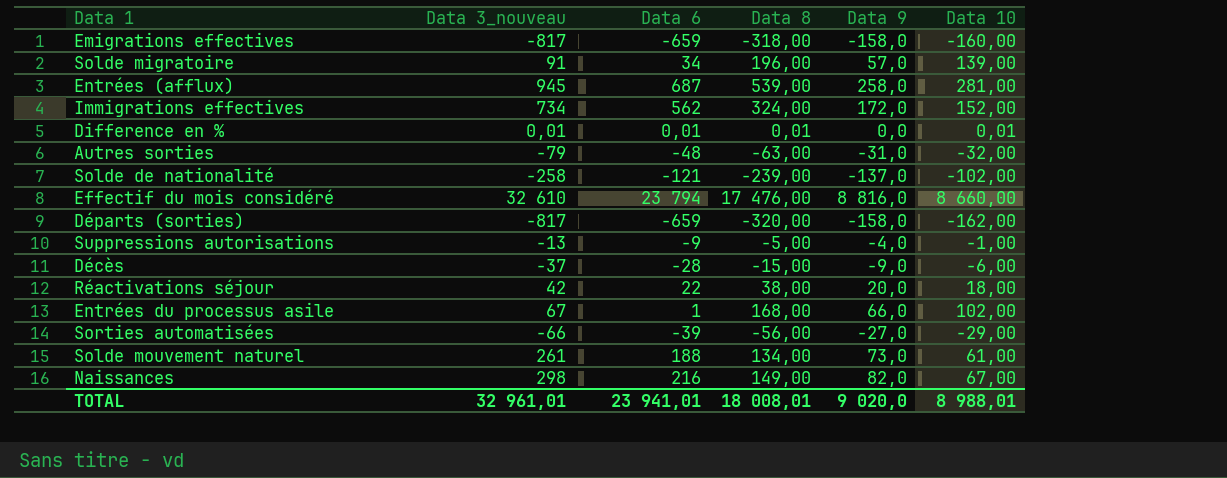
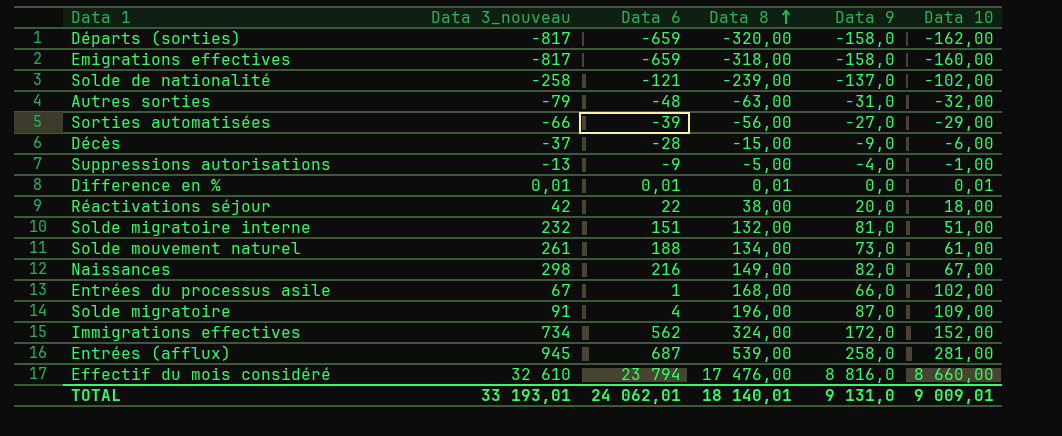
row order: none -> Data 8 ascending
row Solde migratoire interne: none -> 232 | 151 | 132,00 | 81,0 | 51,00
Solde migratoire | Data 6: 34 -> 4
Solde migratoire | Data 9: 57,0 -> 87,0
Solde migratoire | Data 10: 139,00 -> 109,00
TOTAL | Data 3_nouveau: 32 961,01 -> 33 193,01
TOTAL | Data 6: 23 941,01 -> 24 062,01
TOTAL | Data 8: 18 008,01 -> 18 140,01
TOTAL | Data 9: 9 020,0 -> 9 131,0
TOTAL | Data 10: 8 988,01 -> 9 009,01

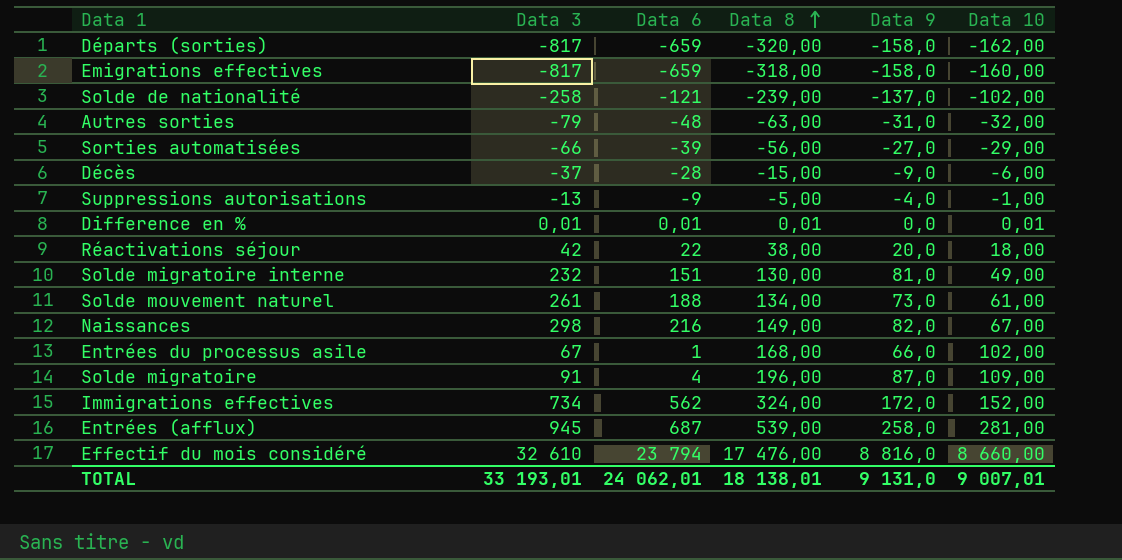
column name: Data 3_nouveau -> Data 3
Solde migratoire interne | Data 8: 132,00 -> 130,00
Solde migratoire interne | Data 10: 51,00 -> 49,00
TOTAL | Data 8: 18 140,01 -> 18 138,01
TOTAL | Data 10: 9 009,01 -> 9 007,01

